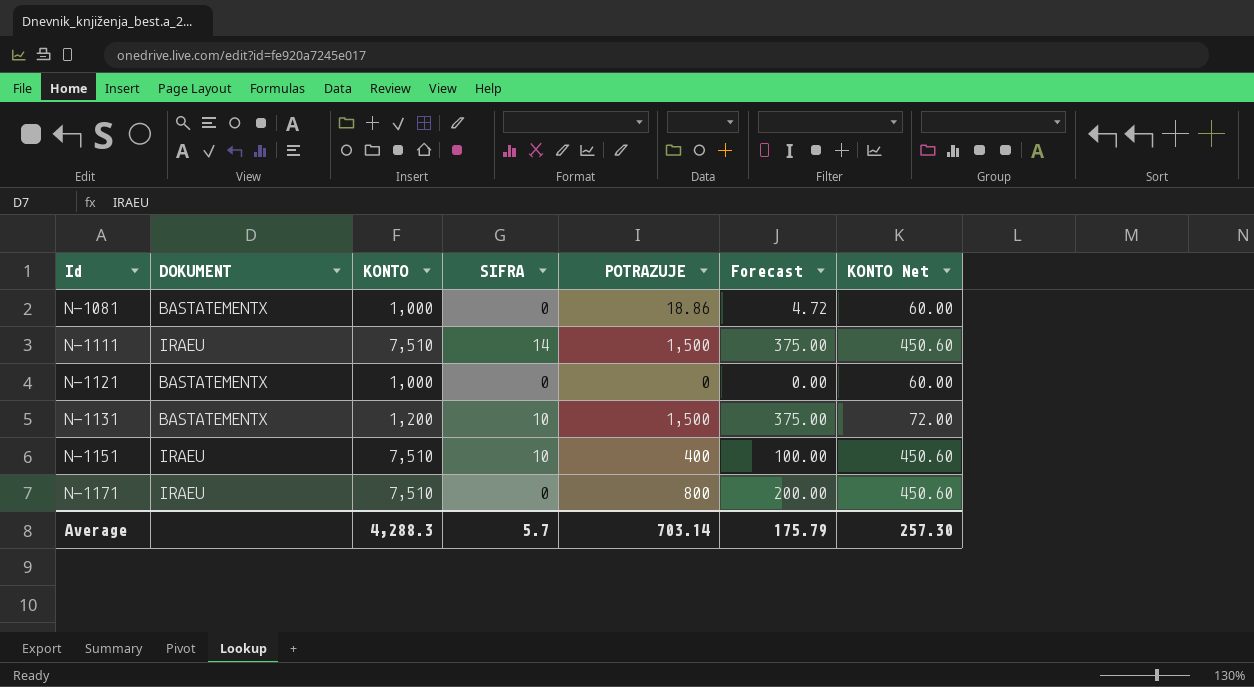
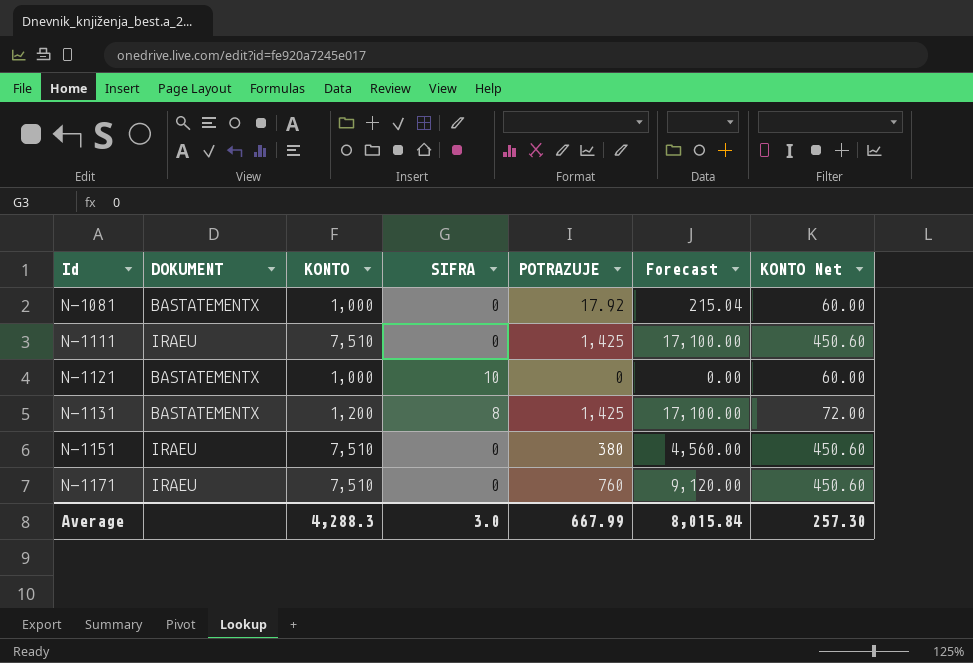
column Forecast | formula: [POTRAZUJE] * 0.25 -> [POTRAZUJE] * 12
N-1081 | POTRAZUJE: 18.86 -> 17.92
N-1111 | SIFRA: 14 -> 0
N-1111 | POTRAZUJE: 1,500 -> 1,425
N-1121 | SIFRA: 0 -> 10
N-1131 | SIFRA: 10 -> 8
N-1131 | POTRAZUJE: 1,500 -> 1,425
N-1151 | SIFRA: 10 -> 0
N-1151 | POTRAZUJE: 400 -> 380
N-1171 | POTRAZUJE: 800 -> 760
Average | SIFRA: 5.7 -> 3.0
Average | POTRAZUJE: 703.14 -> 667.99
Average | Forecast: 175.79 -> 8,015.84

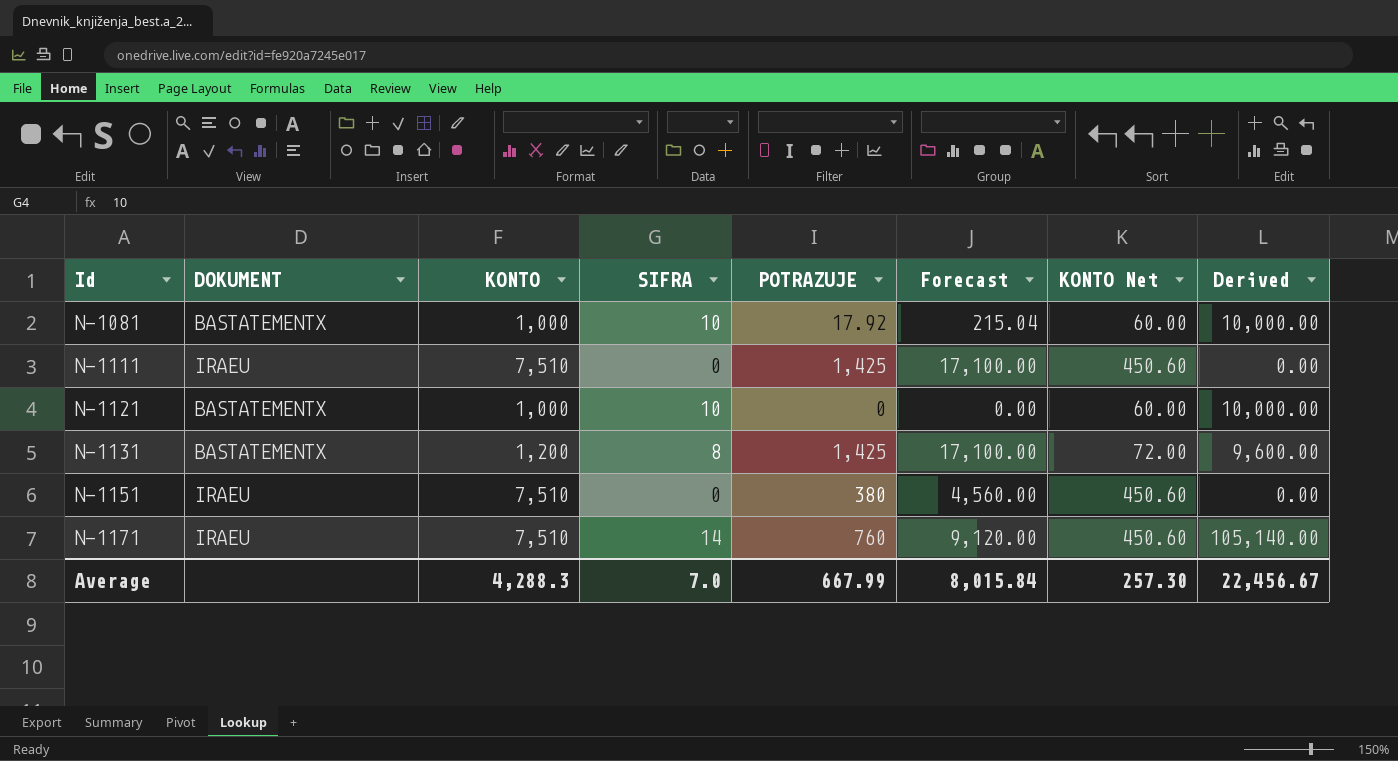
column Derived | formula: none -> [KONTO] * [SIFRA]
N-1081 | SIFRA: 0 -> 10
N-1171 | SIFRA: 0 -> 14
Average | SIFRA: 3.0 -> 7.0

